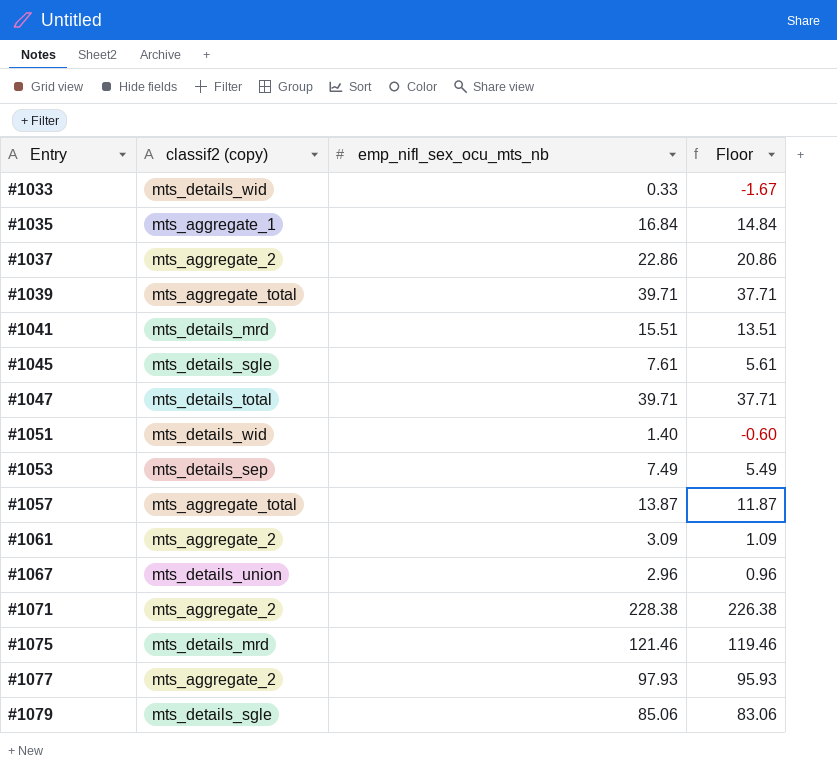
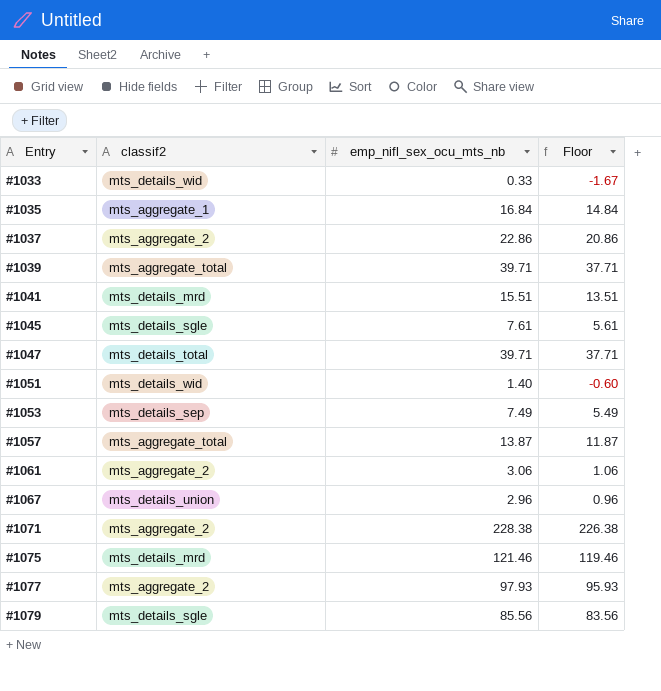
column name: classif2 (copy) -> classif2
#1061 | emp_nifl_sex_ocu_mts_nb: 3.09 -> 3.06
#1061 | Floor: 1.09 -> 1.06
#1079 | emp_nifl_sex_ocu_mts_nb: 85.06 -> 85.56
#1079 | Floor: 83.06 -> 83.56

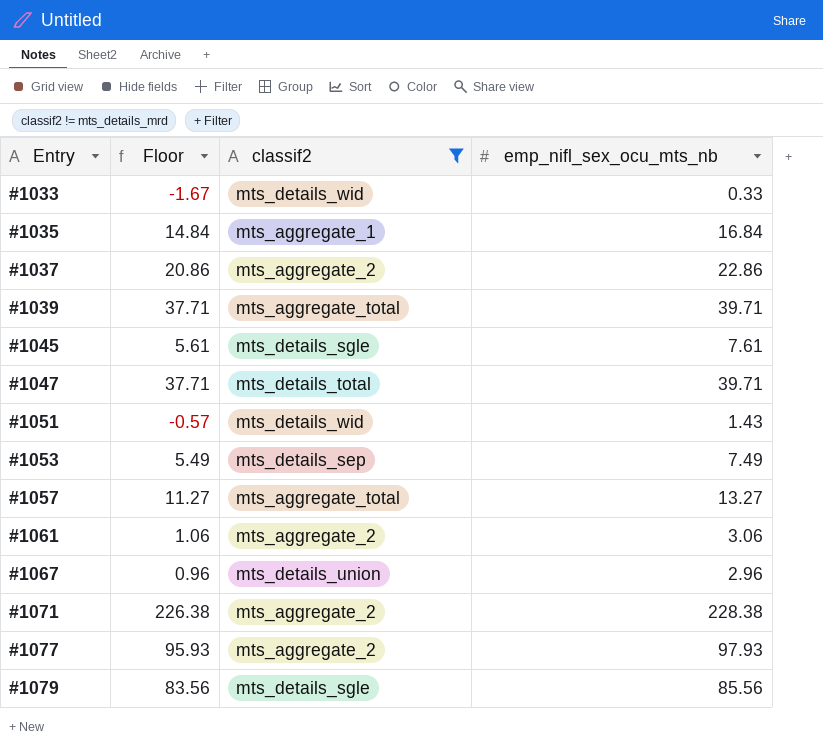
filter: none -> classif2 != mts_details_mrd
column Floor | position: 4 -> 2
#1051 | Floor: -0.60 -> -0.57
#1051 | emp_nifl_sex_ocu_mts_nb: 1.40 -> 1.43
#1057 | Floor: 11.87 -> 11.27
#1057 | emp_nifl_sex_ocu_mts_nb: 13.87 -> 13.27

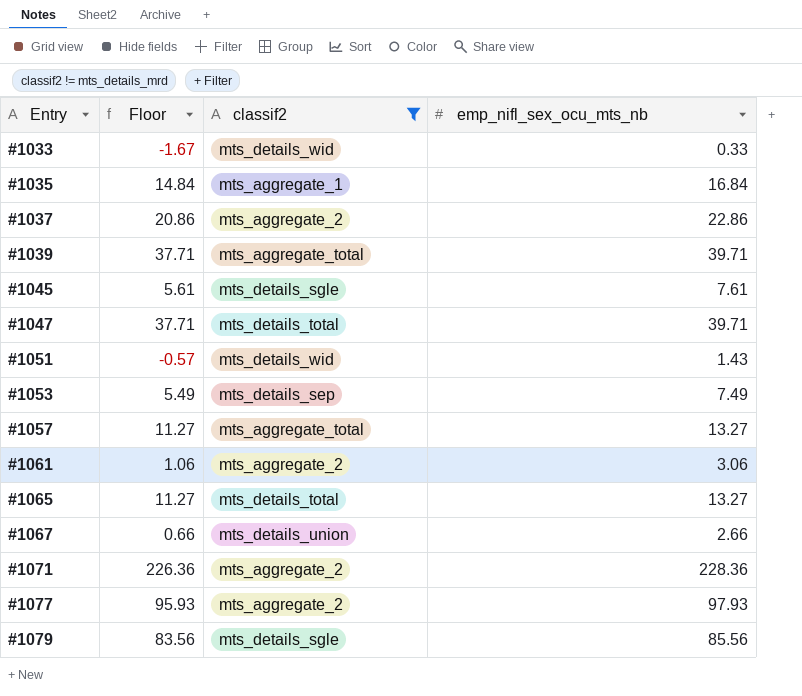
row #1065: none -> 11.27 | mts_details_total | 13.27
#1067 | Floor: 0.96 -> 0.66
#1067 | emp_nifl_sex_ocu_mts_nb: 2.96 -> 2.66
#1071 | Floor: 226.38 -> 226.36
#1071 | emp_nifl_sex_ocu_mts_nb: 228.38 -> 228.36

